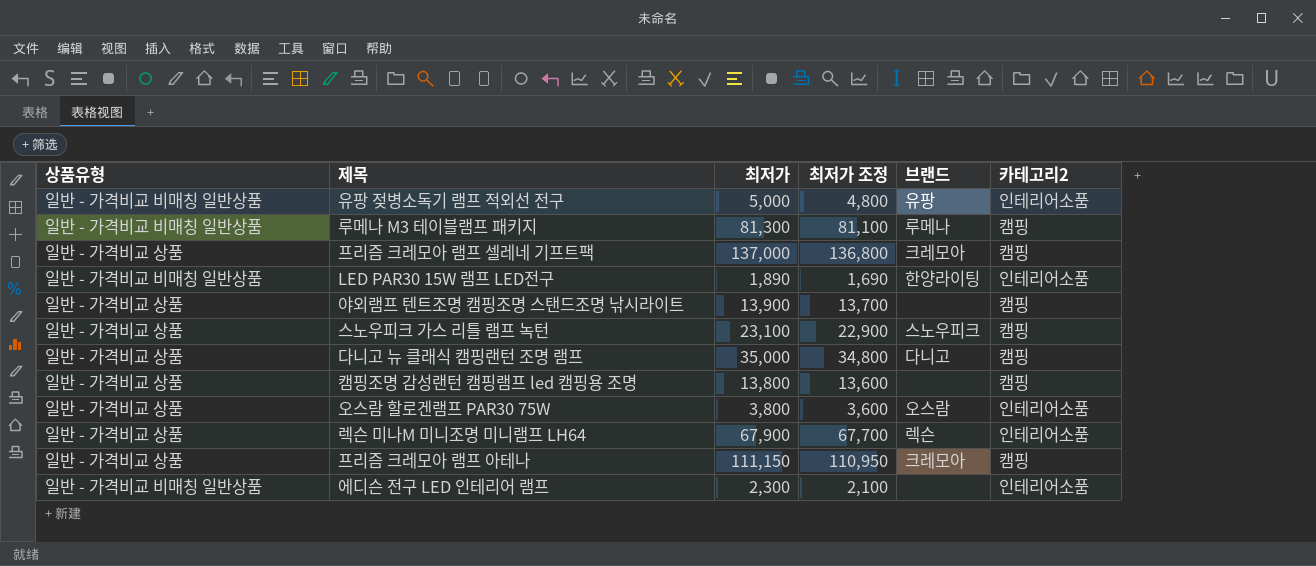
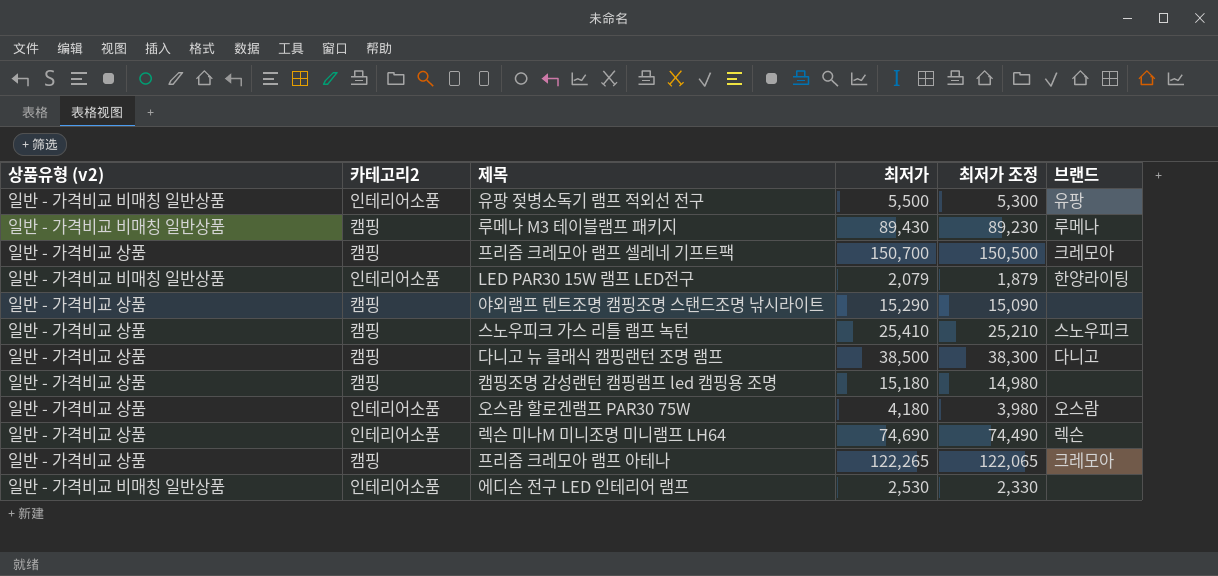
column name: 상품유형 -> 상품유형 (v2)
column 카테고리2 | position: 6 -> 2
유팡 젖병소독기 램프 적외선 전구 | 최저가: 5,000 -> 5,500
유팡 젖병소독기 램프 적외선 전구 | 최저가 조정: 4,800 -> 5,300
루메나 M3 테이블램프 패키지 | 최저가: 81,300 -> 89,430
루메나 M3 테이블램프 패키지 | 최저가 조정: 81,100 -> 89,230
프리즘 크레모아 램프 셀레네 기프트팩 | 최저가: 137,000 -> 150,700
프리즘 크레모아 램프 셀레네 기프트팩 | 최저가 조정: 136,800 -> 150,500
LED PAR30 15W 램프 LED전구 | 최저가: 1,890 -> 2,079
LED PAR30 15W 램프 LED전구 | 최저가 조정: 1,690 -> 1,879
야외램프 텐트조명 캠핑조명 스탠드조명 낚시라이트 | 최저가: 13,900 -> 15,290
야외램프 텐트조명 캠핑조명 스탠드조명 낚시라이트 | 최저가 조정: 13,700 -> 15,090
스노우피크 가스 리틀 램프 녹턴 | 최저가: 23,100 -> 25,410
스노우피크 가스 리틀 램프 녹턴 | 최저가 조정: 22,900 -> 25,210
다니고 뉴 클래식 캠핑랜턴 조명 램프 | 최저가: 35,000 -> 38,500
다니고 뉴 클래식 캠핑랜턴 조명 램프 | 최저가 조정: 34,800 -> 38,300
캠핑조명 감성랜턴 캠핑램프 led 캠핑용 조명 | 최저가: 13,800 -> 15,180
캠핑조명 감성랜턴 캠핑램프 led 캠핑용 조명 | 최저가 조정: 13,600 -> 14,980
오스람 할로겐램프 PAR30 75W | 최저가: 3,800 -> 4,180
오스람 할로겐램프 PAR30 75W | 최저가 조정: 3,600 -> 3,980
렉슨 미나M 미니조명 미니램프 LH64 | 최저가: 67,900 -> 74,690
렉슨 미나M 미니조명 미니램프 LH64 | 최저가 조정: 67,700 -> 74,490
프리즘 크레모아 램프 아테나 | 최저가: 111,150 -> 122,265
프리즘 크레모아 램프 아테나 | 최저가 조정: 110,950 -> 122,065
에디슨 전구 LED 인테리어 램프 | 최저가: 2,300 -> 2,530
에디슨 전구 LED 인테리어 램프 | 최저가 조정: 2,100 -> 2,330

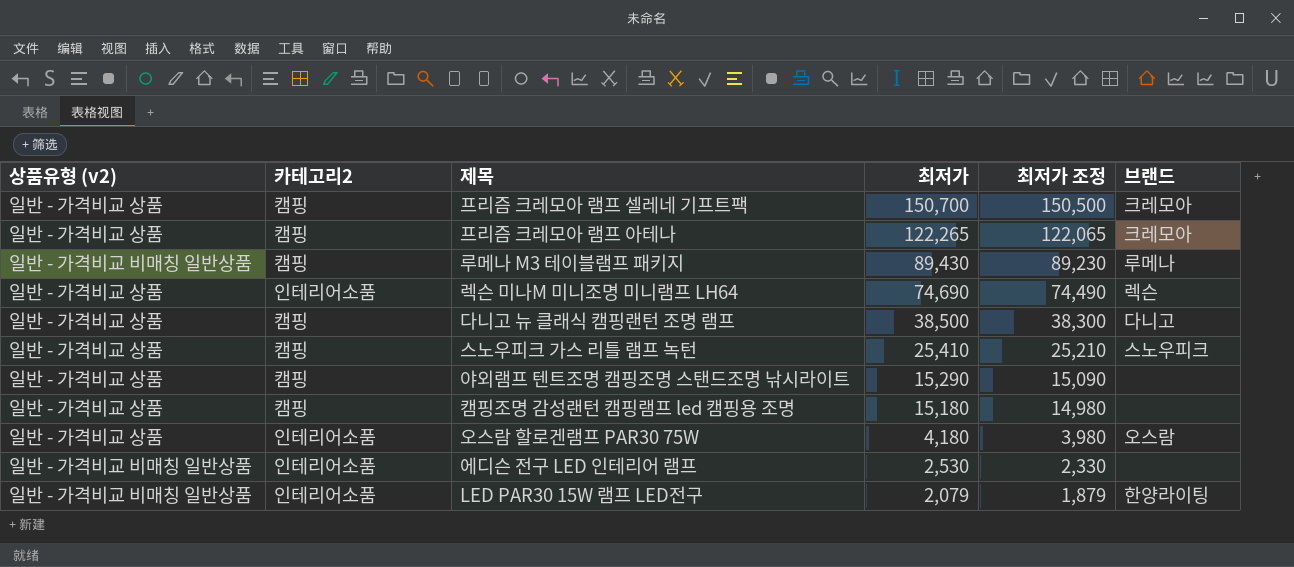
row order: none -> 최저가 descending
row 유팡 젖병소독기 램프 적외선 전구: 일반 - 가격비교 비매칭 일반상품 | 인테리어소품 | 5,500 | 5,300 | 유팡 -> none

